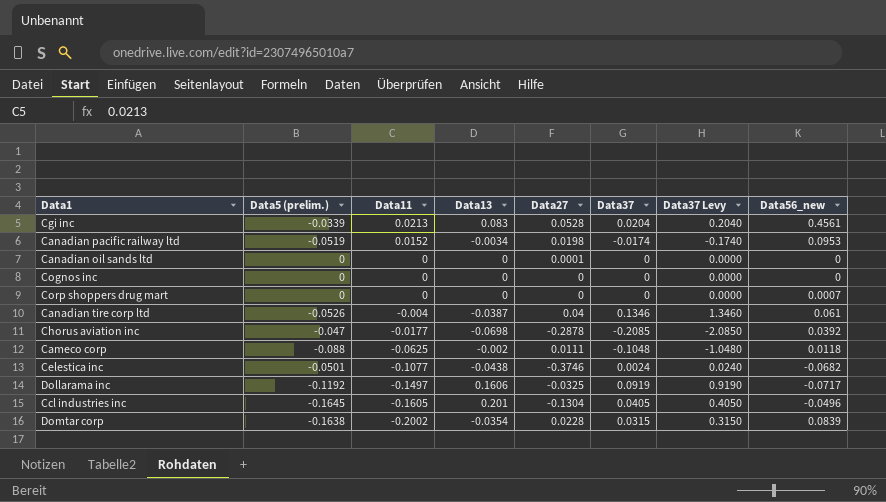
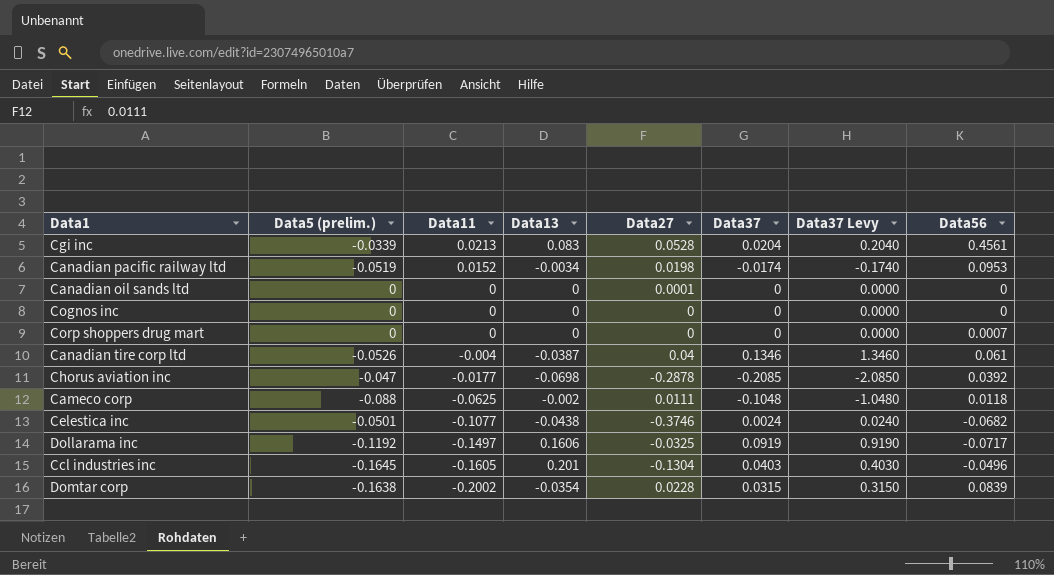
column name: Data56_new -> Data56
Ccl industries inc | Data37: 0.0405 -> 0.0403
Ccl industries inc | Data37 Levy: 0.4050 -> 0.4030

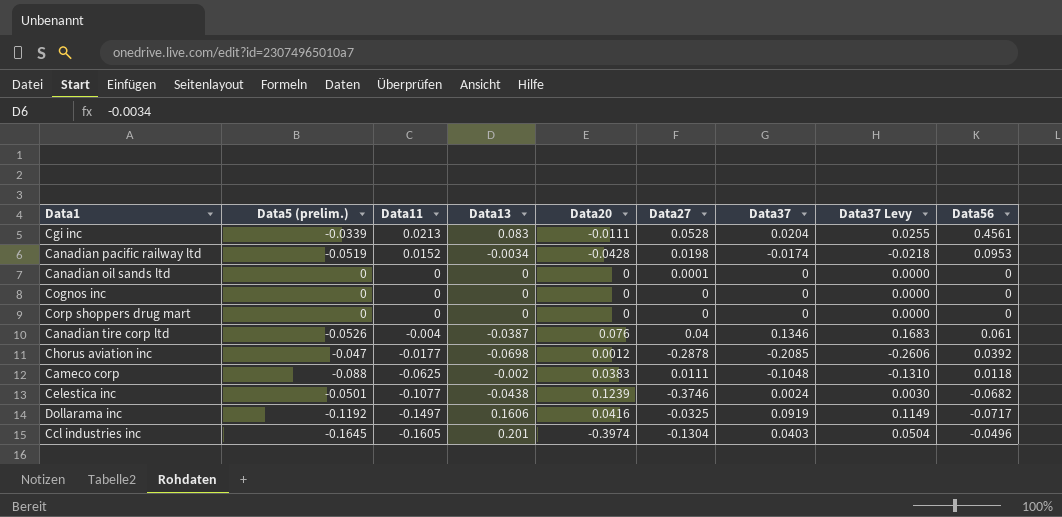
column Data20 | position: none -> 5
column Data37 Levy | formula: [Data37] * 10 -> [Data37] * 1.25
row Domtar corp: -0.1638 | -0.2002 | -0.0354 | 0.0228 | 0.0315 | 0.3150 | 0.0839 -> none
Corp shoppers drug mart | Data56: 0.0007 -> 0

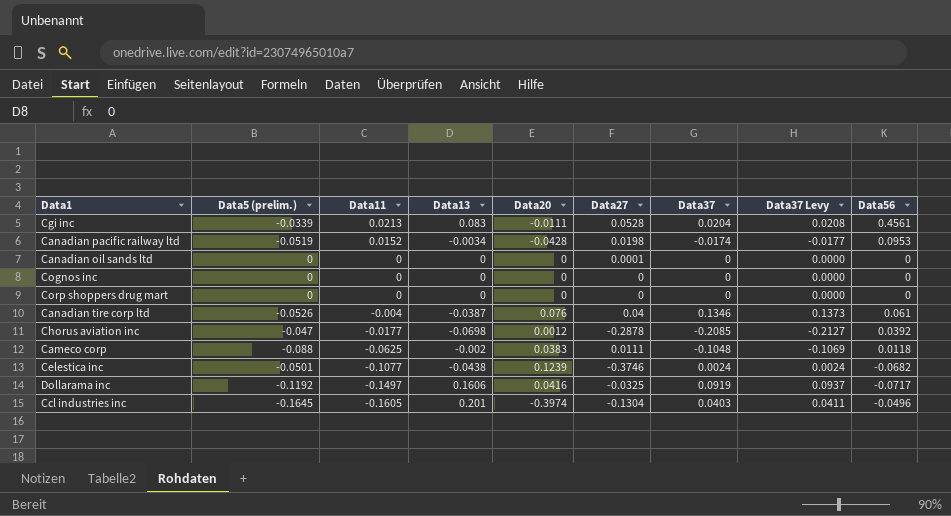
column Data37 Levy | formula: [Data37] * 1.25 -> [Data37] * 1.02

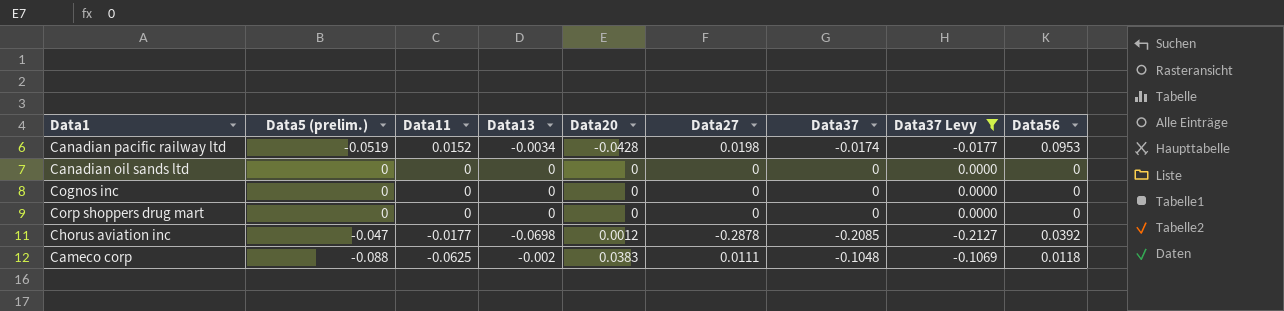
filter: none -> Data37 Levy <= 0.0000
Canadian oil sands ltd | Data27: 0.0001 -> 0

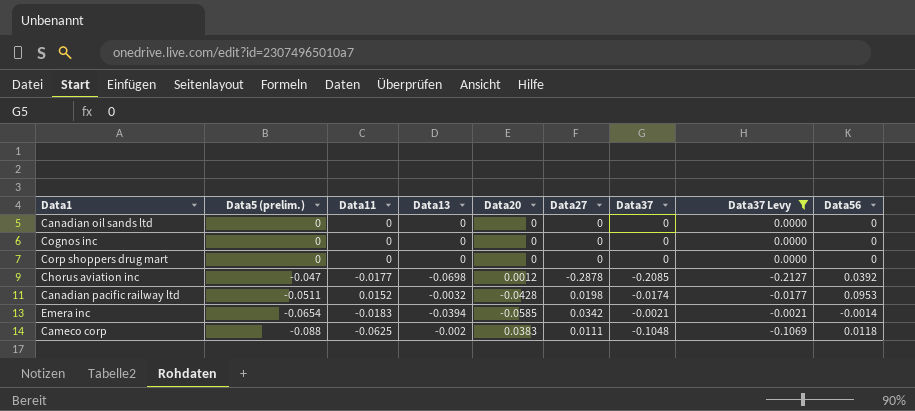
row order: Data11 descending -> Data5 (prelim.) descending
Canadian pacific railway ltd | Data5 (prelim.): -0.0519 -> -0.0511
Canadian pacific railway ltd | Data13: -0.0034 -> -0.0032
row Emera inc: none -> -0.0654 | -0.0183 | -0.0394 | -0.0585 | 0.0342 | -0.0021 | -0.0021 | -0.0014

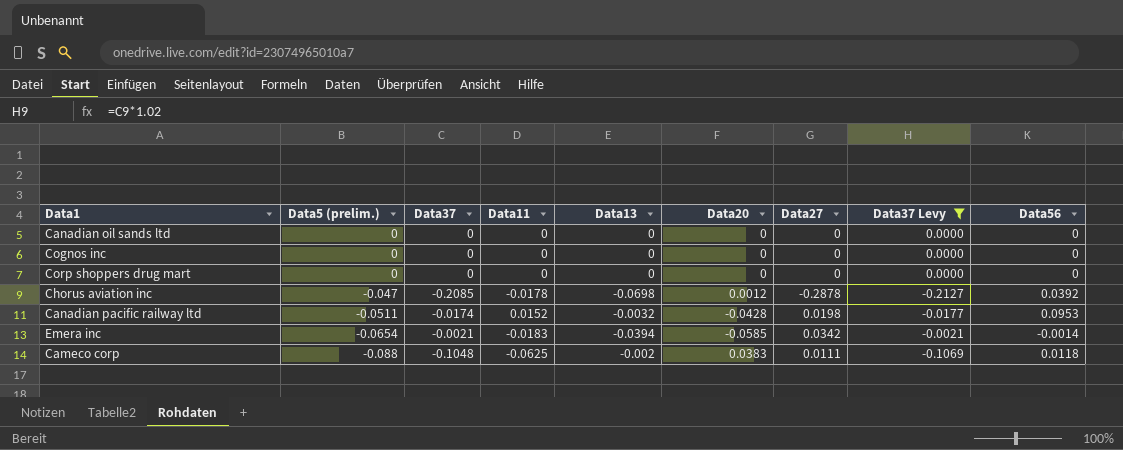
column Data37 | position: 7 -> 3
Chorus aviation inc | Data11: -0.0177 -> -0.0178

